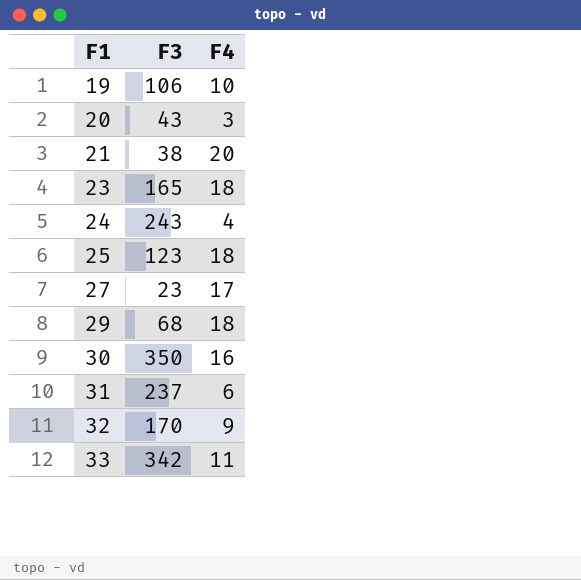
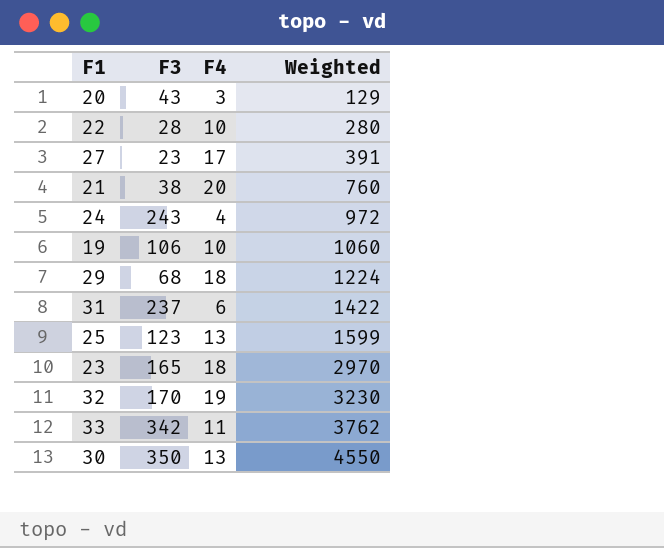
row order: F1 ascending -> Weighted ascending
column Weighted | formula: none -> [F3] * [F4]
row 22: none -> 28 | 10 | 280
25 | F4: 18 -> 13
32 | F4: 9 -> 19
30 | F4: 16 -> 13

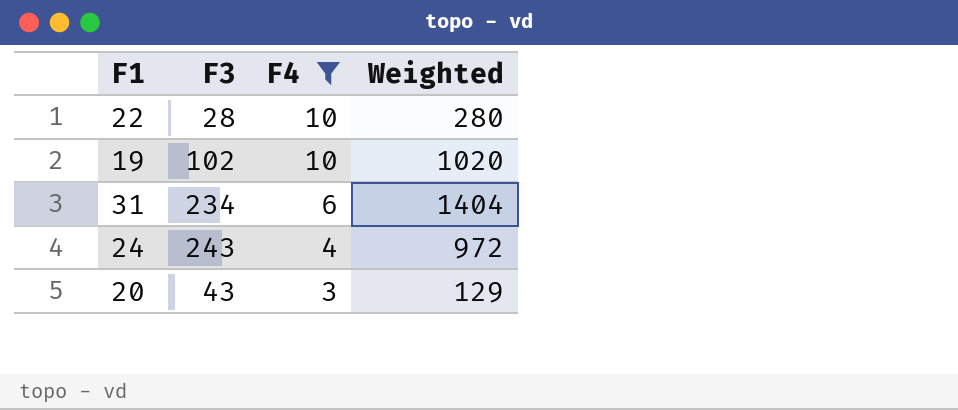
filter: none -> F4 <= 10
row order: Weighted ascending -> F4 descending
19 | F3: 106 -> 102
19 | Weighted: 1060 -> 1020
31 | F3: 237 -> 234
31 | Weighted: 1422 -> 1404

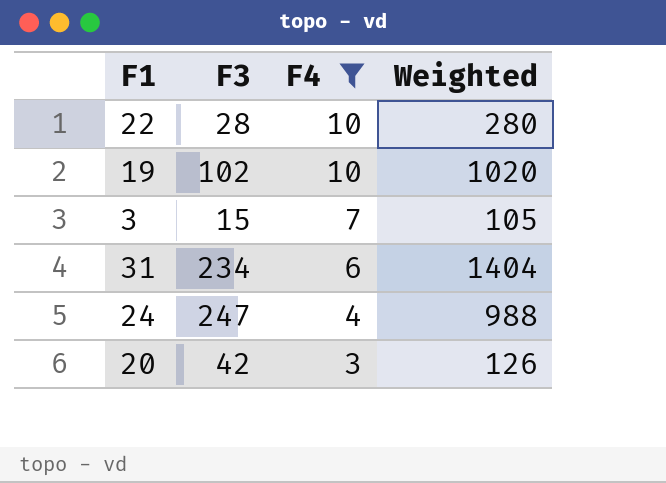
row 3: none -> 15 | 7 | 105
24 | F3: 243 -> 247
24 | Weighted: 972 -> 988
20 | F3: 43 -> 42
20 | Weighted: 129 -> 126

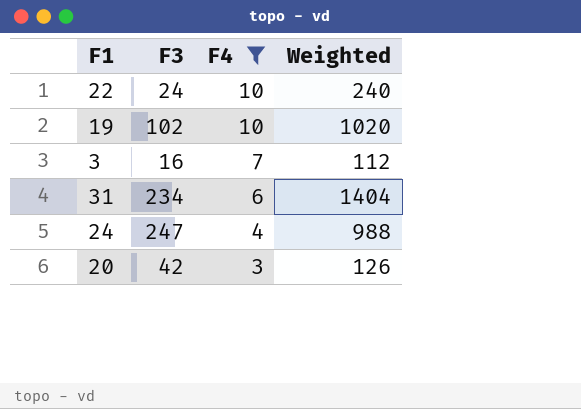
22 | F3: 28 -> 24
22 | Weighted: 280 -> 240
3 | F3: 15 -> 16
3 | Weighted: 105 -> 112

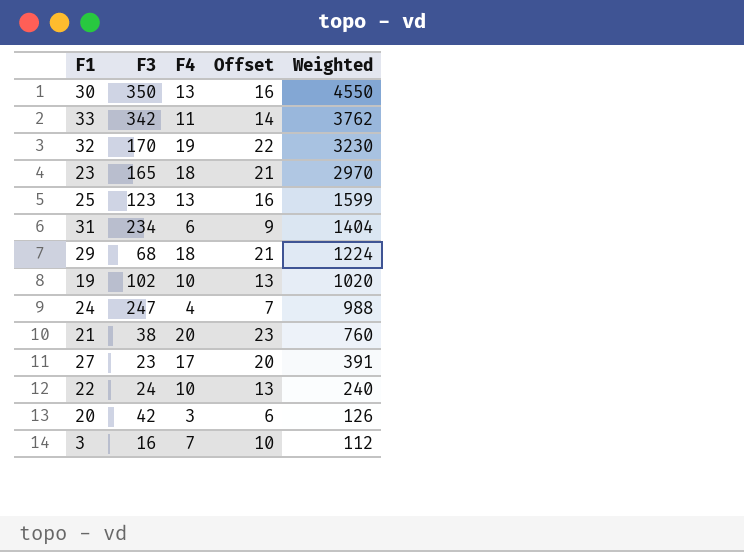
filter: F4 <= 10 -> none
row order: F4 descending -> Weighted descending
column Offset | formula: none -> [F4] + 3

